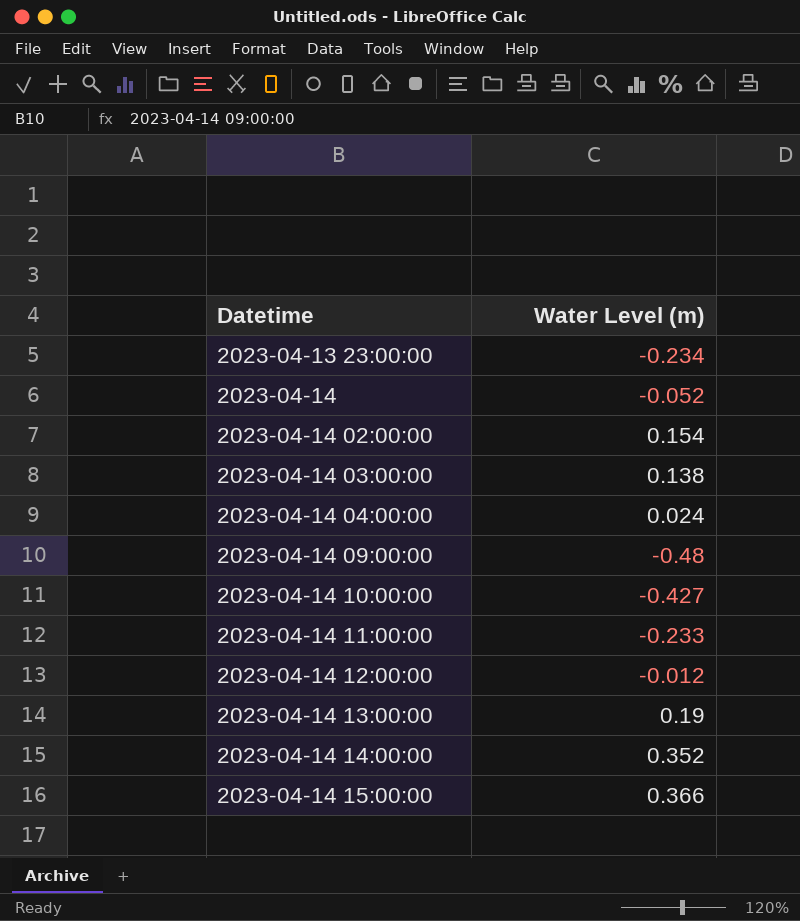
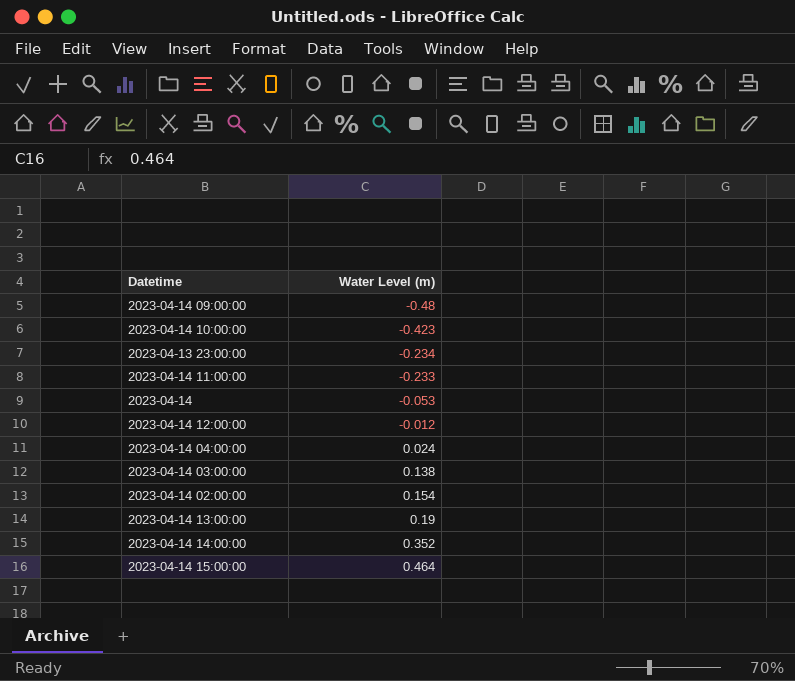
row order: Datetime ascending -> Water Level (m) ascending
2023-04-14 10:00:00 | Water Level (m): -0.427 -> -0.423
2023-04-14 | Water Level (m): -0.052 -> -0.053
2023-04-14 15:00:00 | Water Level (m): 0.366 -> 0.464

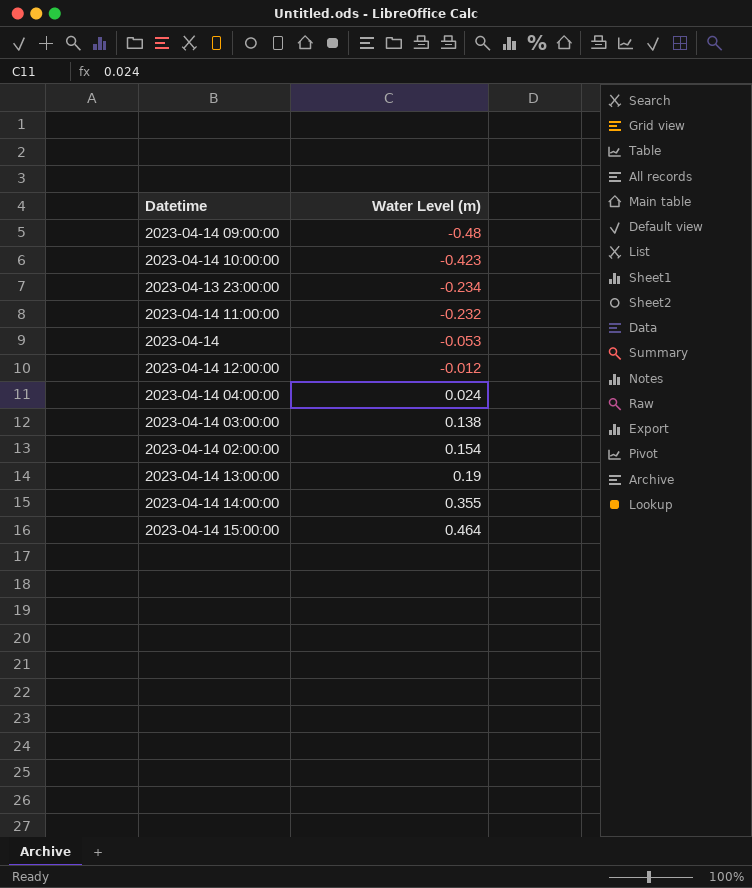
2023-04-14 11:00:00 | Water Level (m): -0.233 -> -0.232
2023-04-14 14:00:00 | Water Level (m): 0.352 -> 0.355

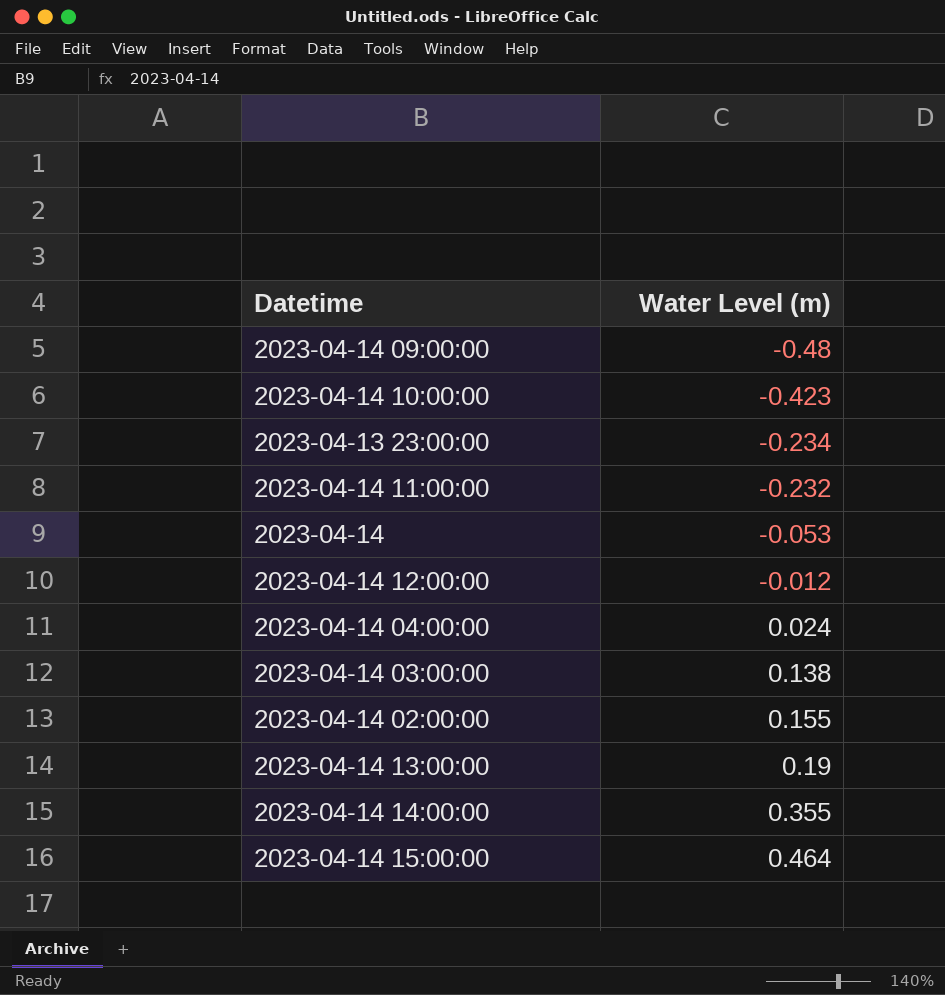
2023-04-14 02:00:00 | Water Level (m): 0.154 -> 0.155

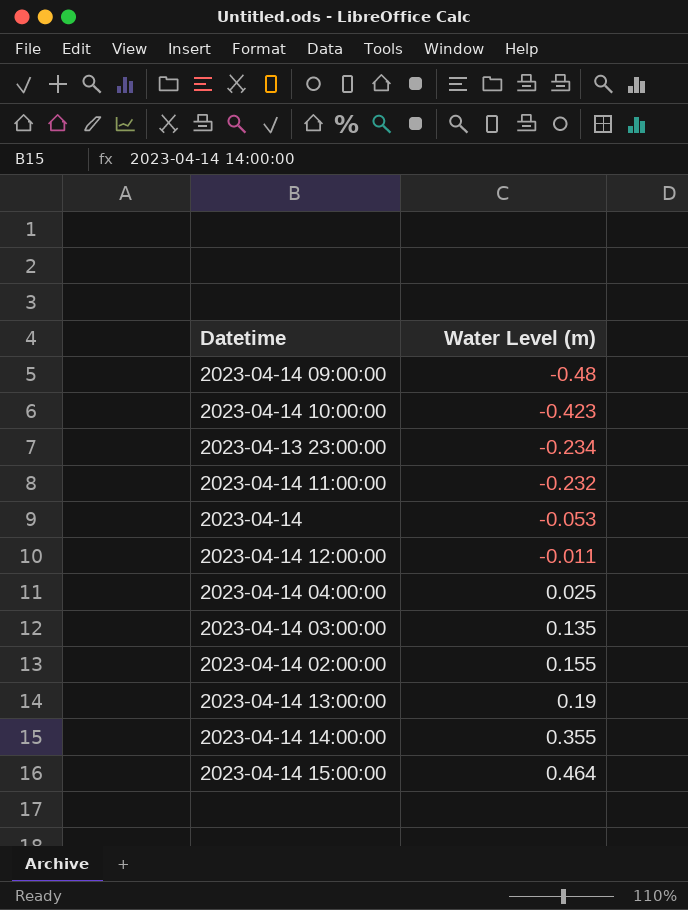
2023-04-14 12:00:00 | Water Level (m): -0.012 -> -0.011
2023-04-14 04:00:00 | Water Level (m): 0.024 -> 0.025
2023-04-14 03:00:00 | Water Level (m): 0.138 -> 0.135

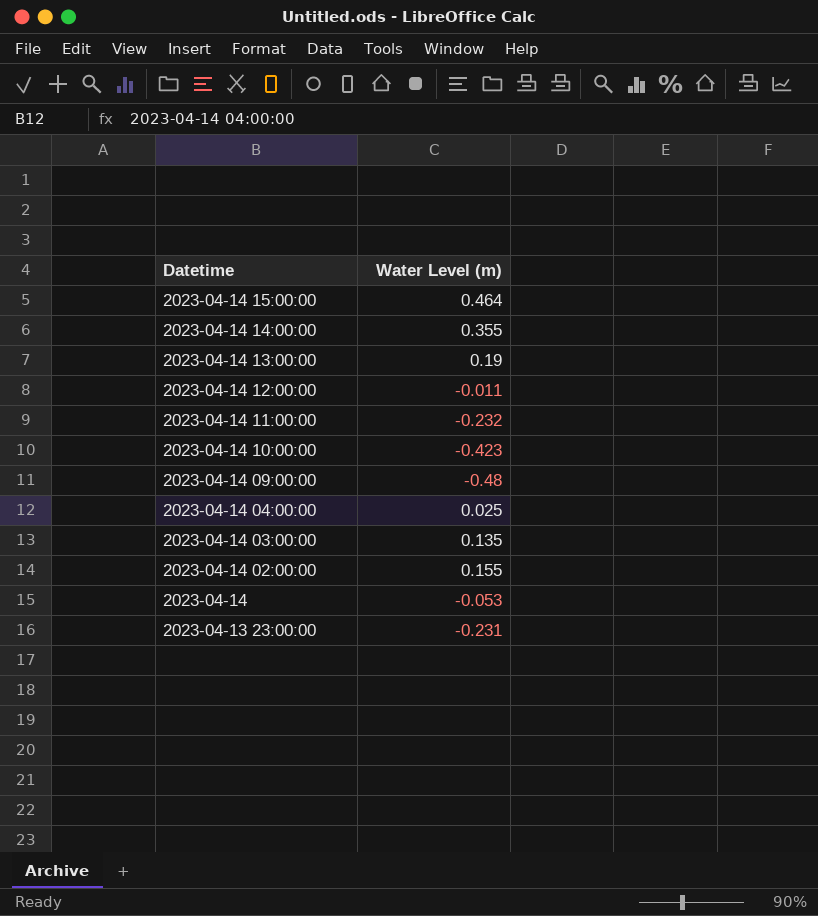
row order: Water Level (m) ascending -> Datetime descending
2023-04-13 23:00:00 | Water Level (m): -0.234 -> -0.231

